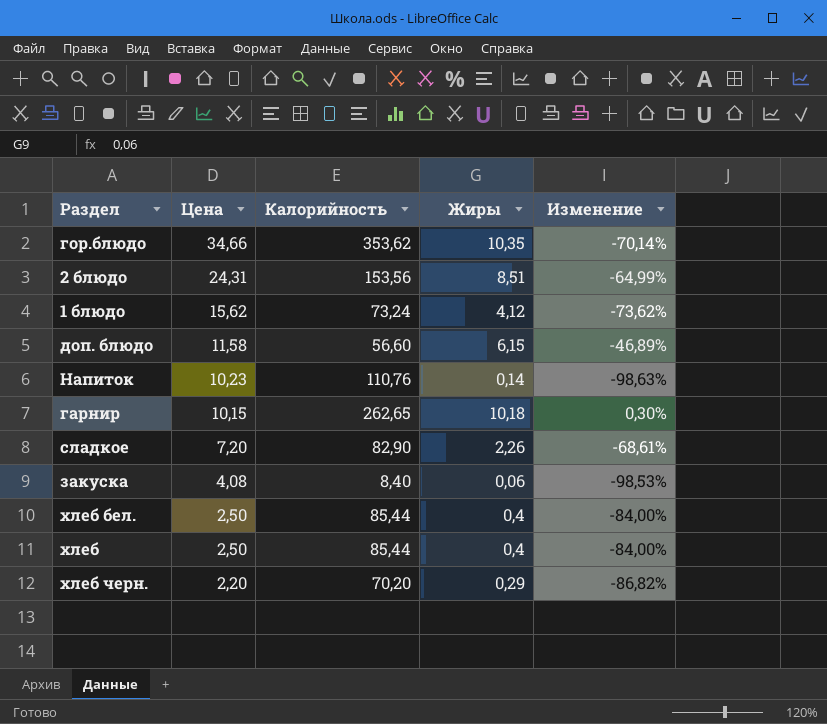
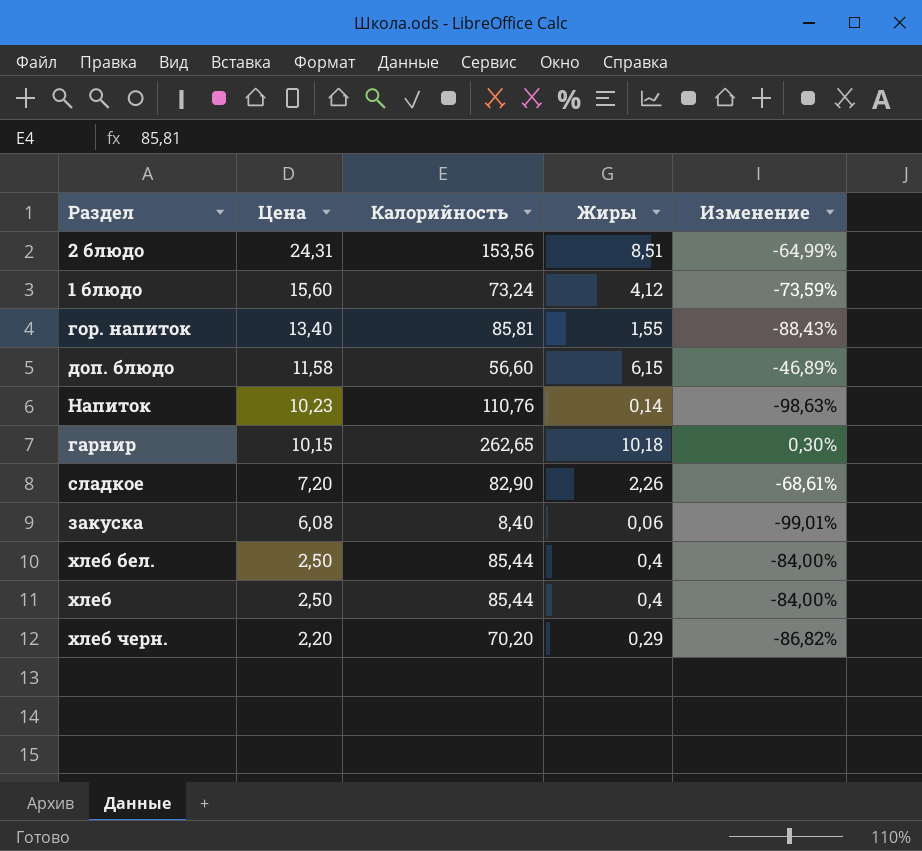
row гор.блюдо: 34,66 | 353,62 | 10,35 | -70,14% -> none
1 блюдо | Цена: 15,62 -> 15,60
1 блюдо | Изменение: -73,62% -> -73,59%
row гор. напиток: none -> 13,40 | 85,81 | 1,55 | -88,43%
закуска | Цена: 4,08 -> 6,08
закуска | Изменение: -98,53% -> -99,01%

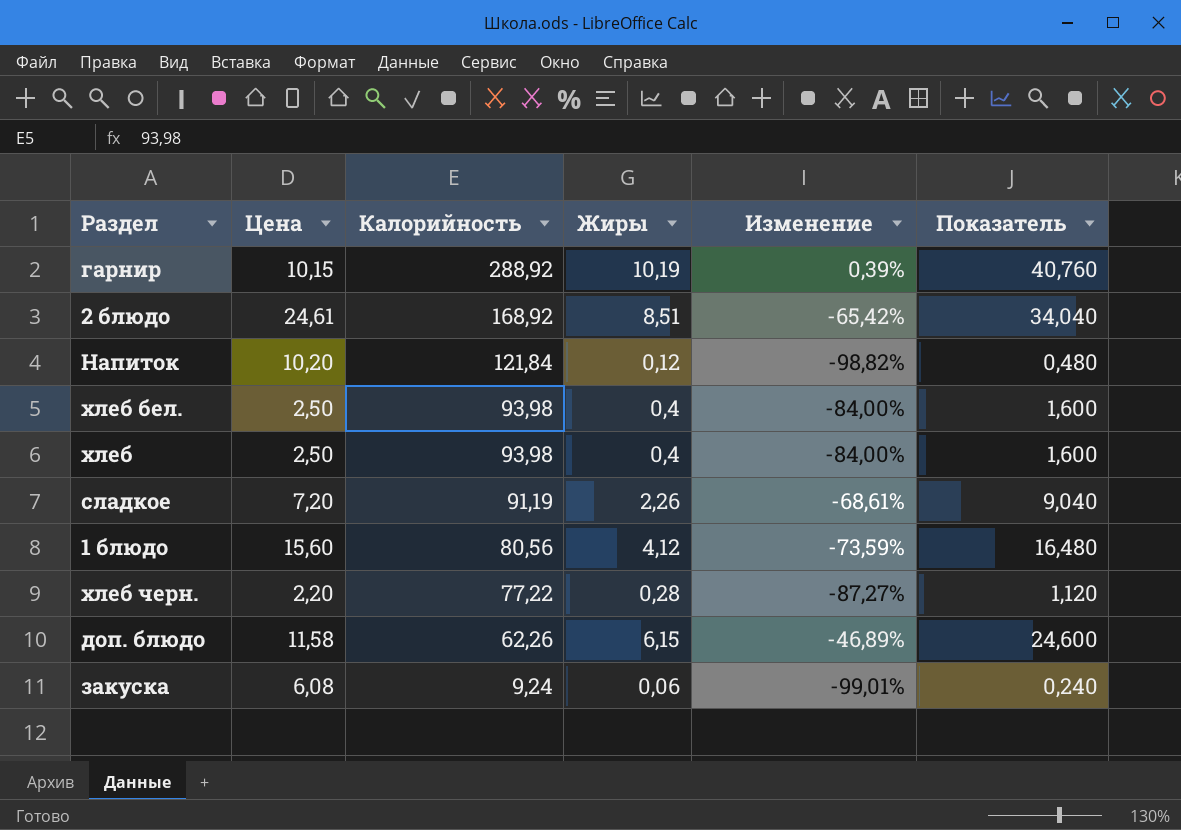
row order: Цена descending -> Калорийность descending
column Показатель | formula: none -> [Жиры] * 4
row гор. напиток: 13,40 | 85,81 | 1,55 | -88,43% -> none
гарнир | Калорийность: 262,65 -> 288,92
гарнир | Жиры: 10,18 -> 10,19
гарнир | Изменение: 0,30% -> 0,39%
2 блюдо | Цена: 24,31 -> 24,61
2 блюдо | Калорийность: 153,56 -> 168,92
2 блюдо | Изменение: -64,99% -> -65,42%
Напиток | Цена: 10,23 -> 10,20
Напиток | Калорийность: 110,76 -> 121,84
Напиток | Жиры: 0,14 -> 0,12
Напиток | Изменение: -98,63% -> -98,82%
хлеб бел. | Калорийность: 85,44 -> 93,98
хлеб | Калорийность: 85,44 -> 93,98
сладкое | Калорийность: 82,90 -> 91,19
1 блюдо | Калорийность: 73,24 -> 80,56
хлеб черн. | Калорийность: 70,20 -> 77,22
хлеб черн. | Жиры: 0,29 -> 0,28
хлеб черн. | Изменение: -86,82% -> -87,27%
доп. блюдо | Калорийность: 56,60 -> 62,26
закуска | Калорийность: 8,40 -> 9,24

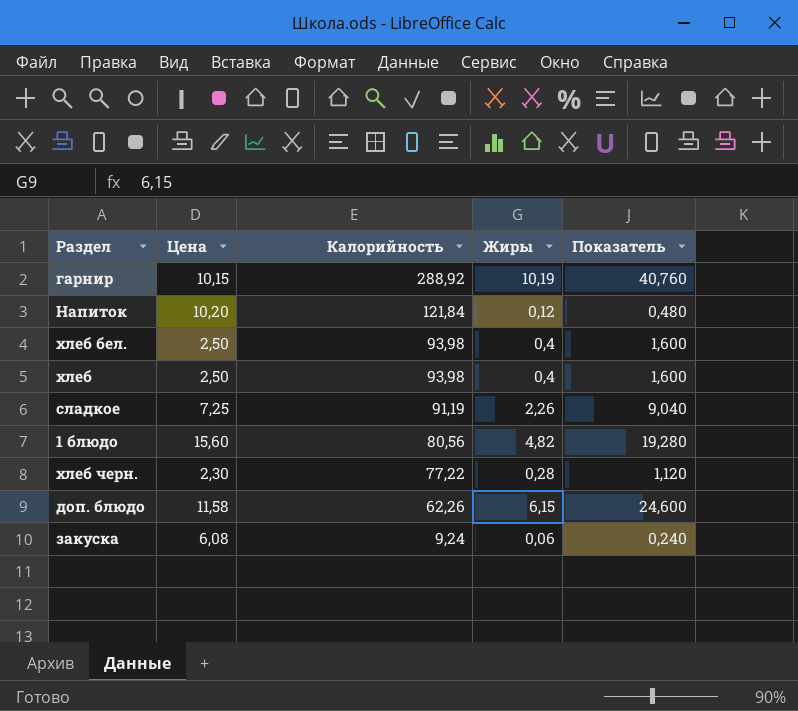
column Изменение | formula: ([Жиры] - [Цена]) / [Цена] -> none
row 2 блюдо: 24,61 | 168,92 | 8,51 | -65,42% | 34,040 -> none
сладкое | Цена: 7,20 -> 7,25
1 блюдо | Жиры: 4,12 -> 4,82
1 блюдо | Показатель: 16,480 -> 19,280
хлеб черн. | Цена: 2,20 -> 2,30

